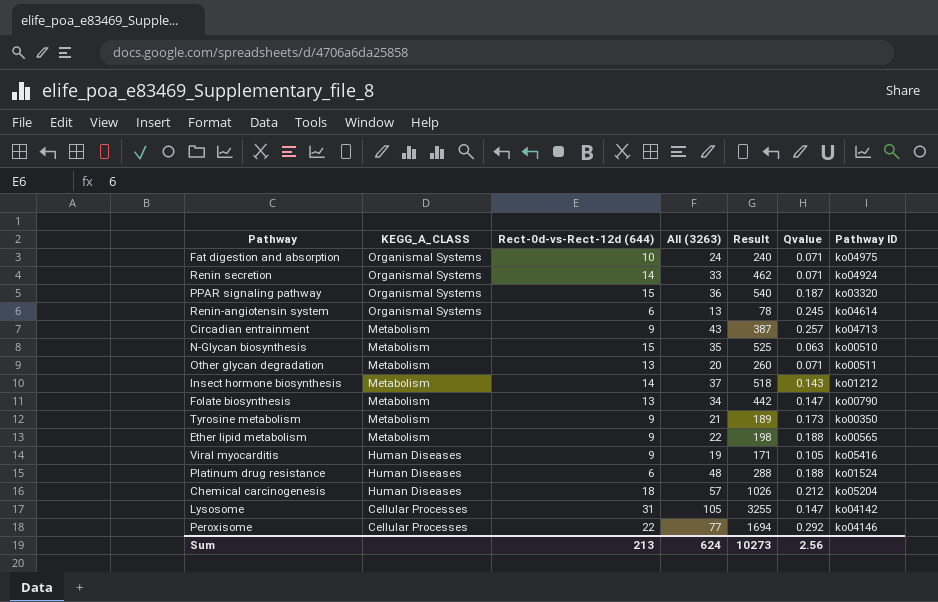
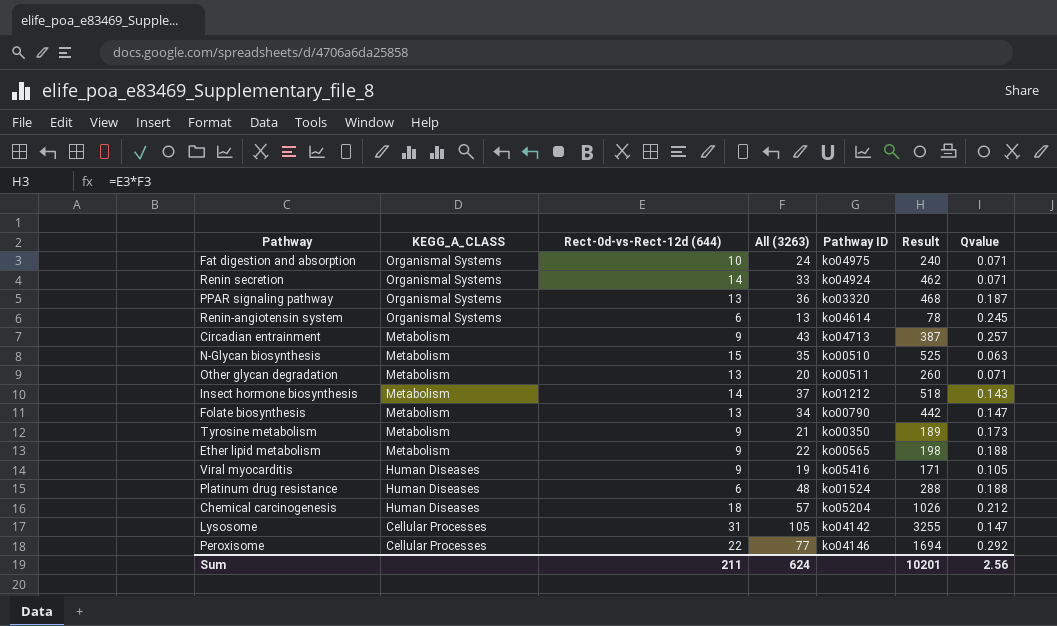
column Pathway ID | position: 7 -> 5
PPAR signaling pathway | Rect-0d-vs-Rect-12d (644): 15 -> 13
PPAR signaling pathway | Result: 540 -> 468
Sum | Rect-0d-vs-Rect-12d (644): 213 -> 211
Sum | Result: 10273 -> 10201

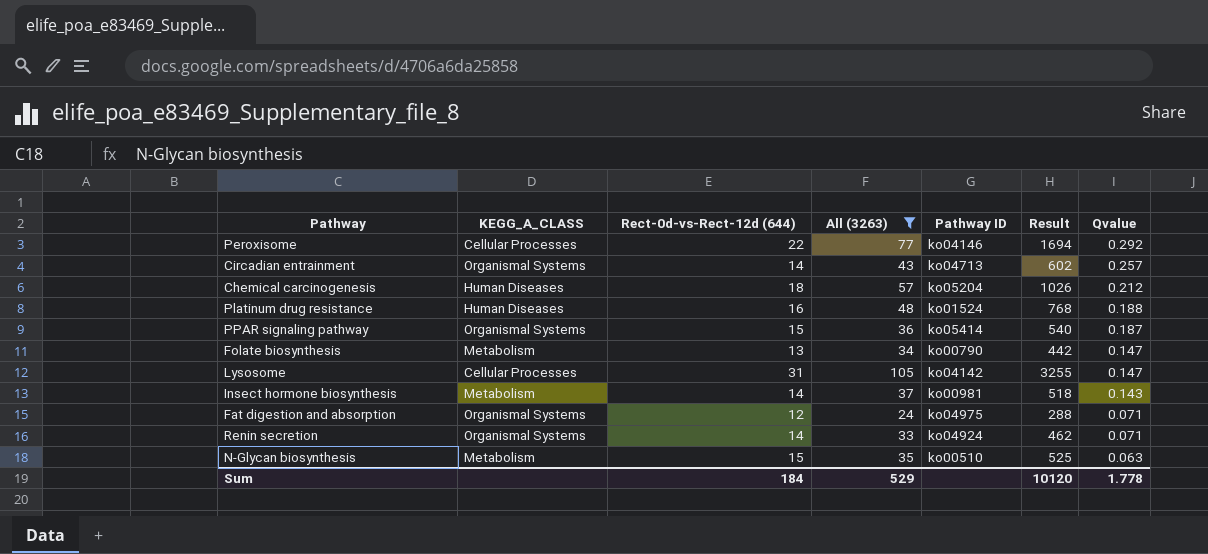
filter: none -> All (3263) >= 24
row order: KEGG_A_CLASS descending -> Qvalue descending
Circadian entrainment | KEGG_A_CLASS: Metabolism -> Organismal Systems
Circadian entrainment | Rect-0d-vs-Rect-12d (644): 9 -> 14
Circadian entrainment | Result: 387 -> 602
Platinum drug resistance | Rect-0d-vs-Rect-12d (644): 6 -> 16
Platinum drug resistance | Result: 288 -> 768
PPAR signaling pathway | Rect-0d-vs-Rect-12d (644): 13 -> 15
PPAR signaling pathway | Pathway ID: ko03320 -> ko05414
PPAR signaling pathway | Result: 468 -> 540
Insect hormone biosynthesis | Pathway ID: ko01212 -> ko00981
Fat digestion and absorption | Rect-0d-vs-Rect-12d (644): 10 -> 12
Fat digestion and absorption | Result: 240 -> 288
Sum | Rect-0d-vs-Rect-12d (644): 211 -> 184
Sum | All (3263): 624 -> 529
Sum | Result: 10201 -> 10120
Sum | Qvalue: 2.56 -> 1.778

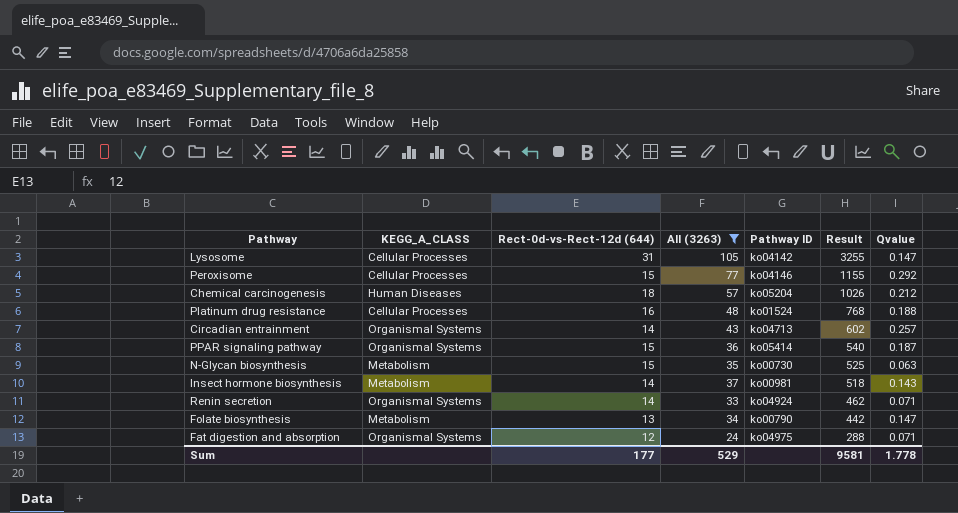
row order: Qvalue descending -> Result descending
Peroxisome | Rect-0d-vs-Rect-12d (644): 22 -> 15
Peroxisome | Result: 1694 -> 1155
Platinum drug resistance | KEGG_A_CLASS: Human Diseases -> Cellular Processes
N-Glycan biosynthesis | Pathway ID: ko00510 -> ko00730
Sum | Rect-0d-vs-Rect-12d (644): 184 -> 177
Sum | Result: 10120 -> 9581

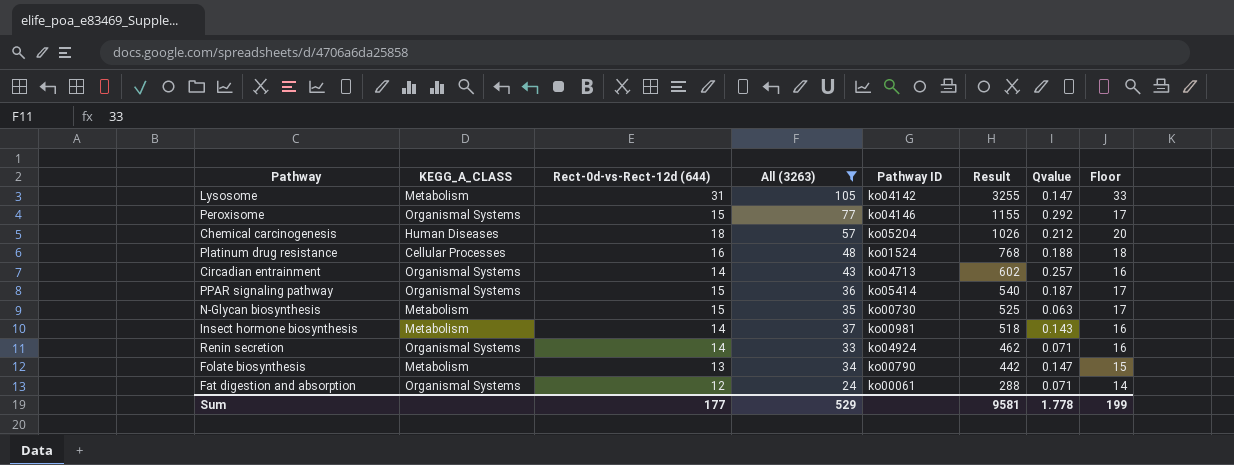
column Floor | formula: none -> [Rect-0d-vs-Rect-12d (644)] + 2
Lysosome | KEGG_A_CLASS: Cellular Processes -> Metabolism
Peroxisome | KEGG_A_CLASS: Cellular Processes -> Organismal Systems
Fat digestion and absorption | Pathway ID: ko04975 -> ko00061

